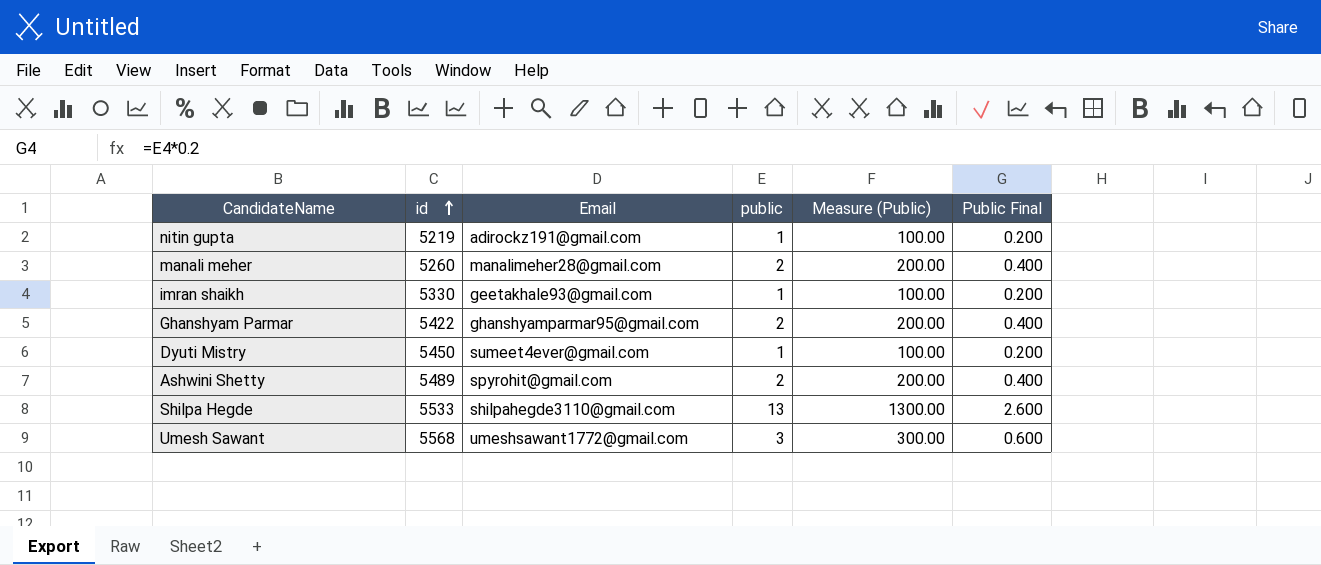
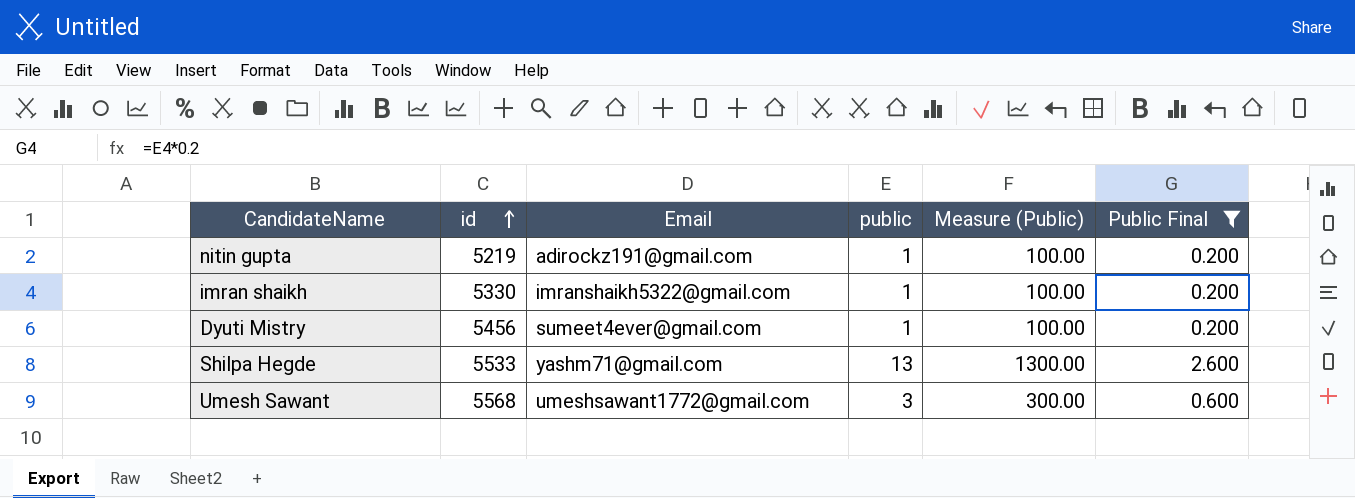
filter: none -> Public Final != 0.400
imran shaikh | Email: geetakhale93@gmail.com -> imranshaikh5322@gmail.com
Dyuti Mistry | id: 5450 -> 5456
Shilpa Hegde | Email: shilpahegde3110@gmail.com -> yashm71@gmail.com

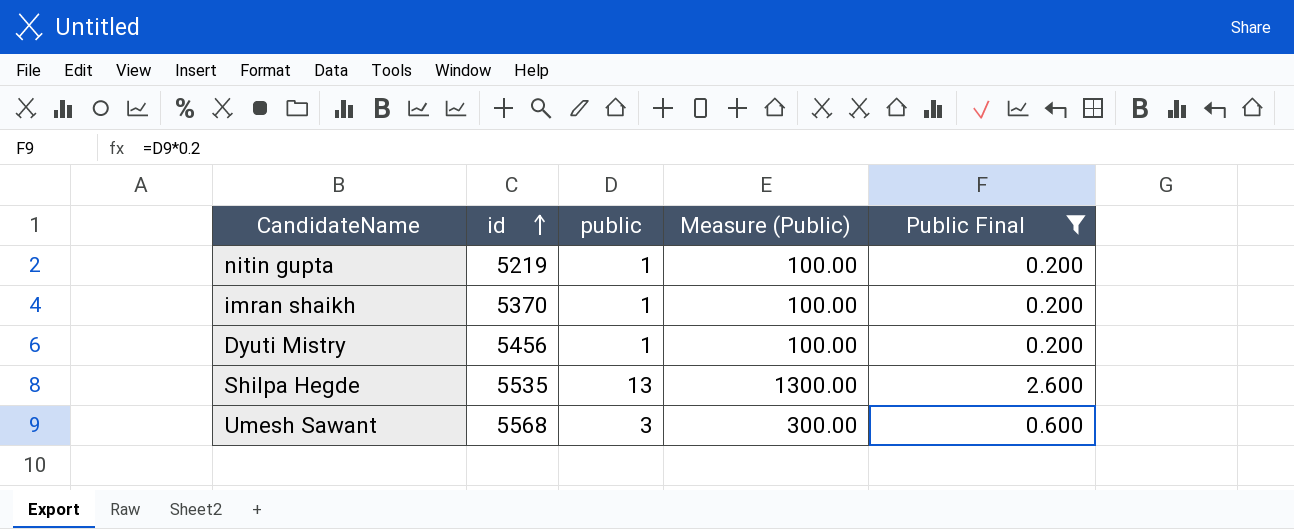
column Email | position: 3 -> none
imran shaikh | id: 5330 -> 5370
Shilpa Hegde | id: 5533 -> 5535

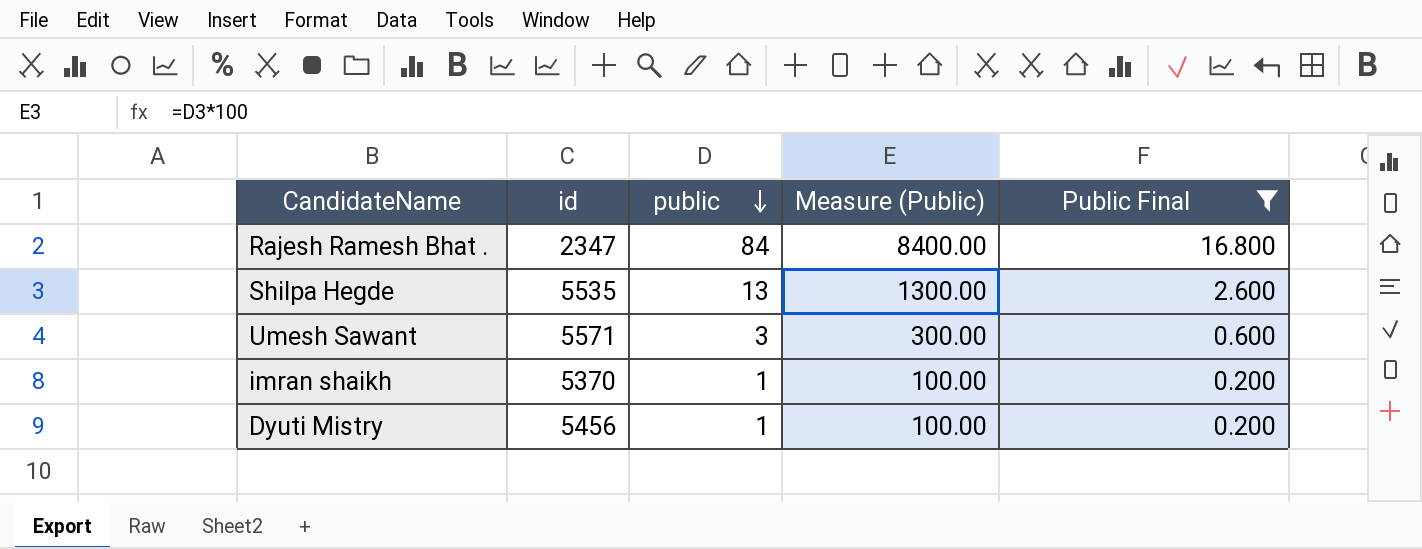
row order: id ascending -> public descending
row nitin gupta: 5219 | 1 | 100.00 | 0.200 -> none
row Rajesh Ramesh Bhat .: none -> 2347 | 84 | 8400.00 | 16.800
Umesh Sawant | id: 5568 -> 5571

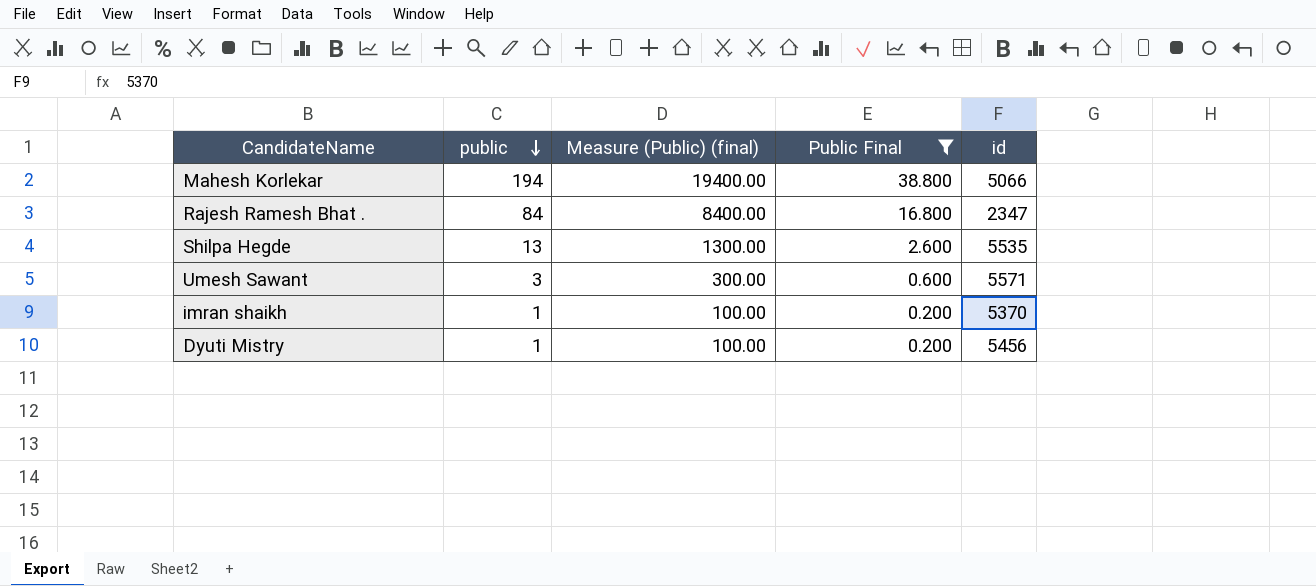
column name: Measure (Public) -> Measure (Public) (final)
column id | position: 2 -> 5
row Mahesh Korlekar: none -> 194 | 19400.00 | 38.800 | 5066

